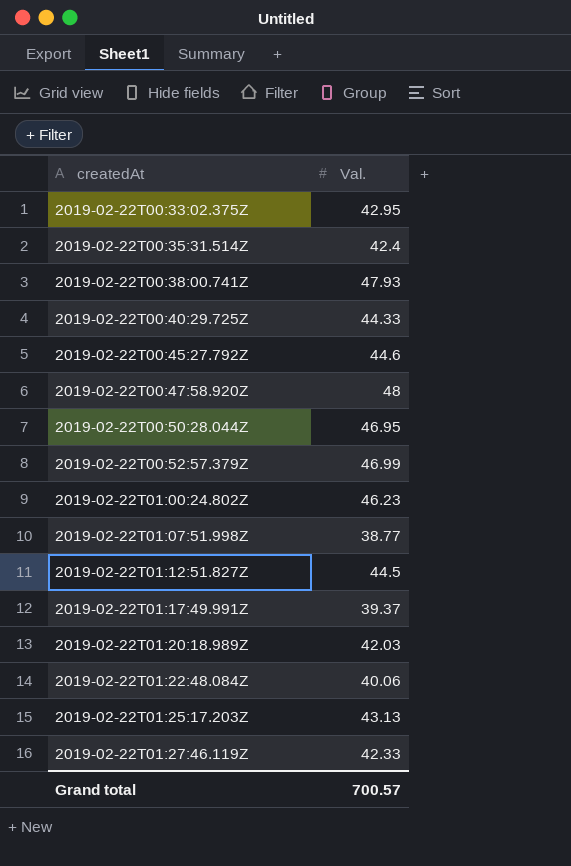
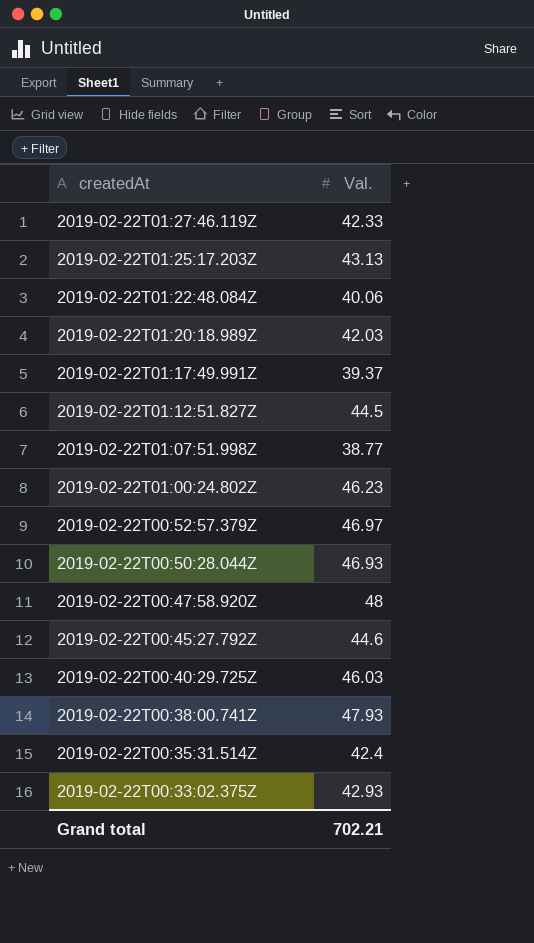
row order: createdAt ascending -> createdAt descending
2019-02-22T00:52:57.379Z | Val.: 46.99 -> 46.97
2019-02-22T00:50:28.044Z | Val.: 46.95 -> 46.93
2019-02-22T00:40:29.725Z | Val.: 44.33 -> 46.03
2019-02-22T00:33:02.375Z | Val.: 42.95 -> 42.93
Grand total | Val.: 700.57 -> 702.21

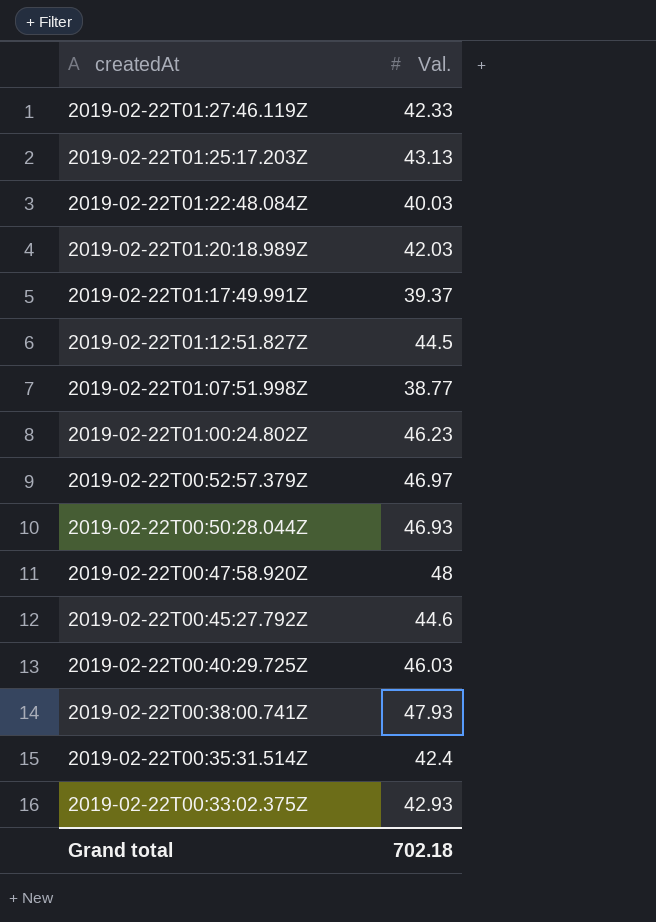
2019-02-22T01:22:48.084Z | Val.: 40.06 -> 40.03
Grand total | Val.: 702.21 -> 702.18

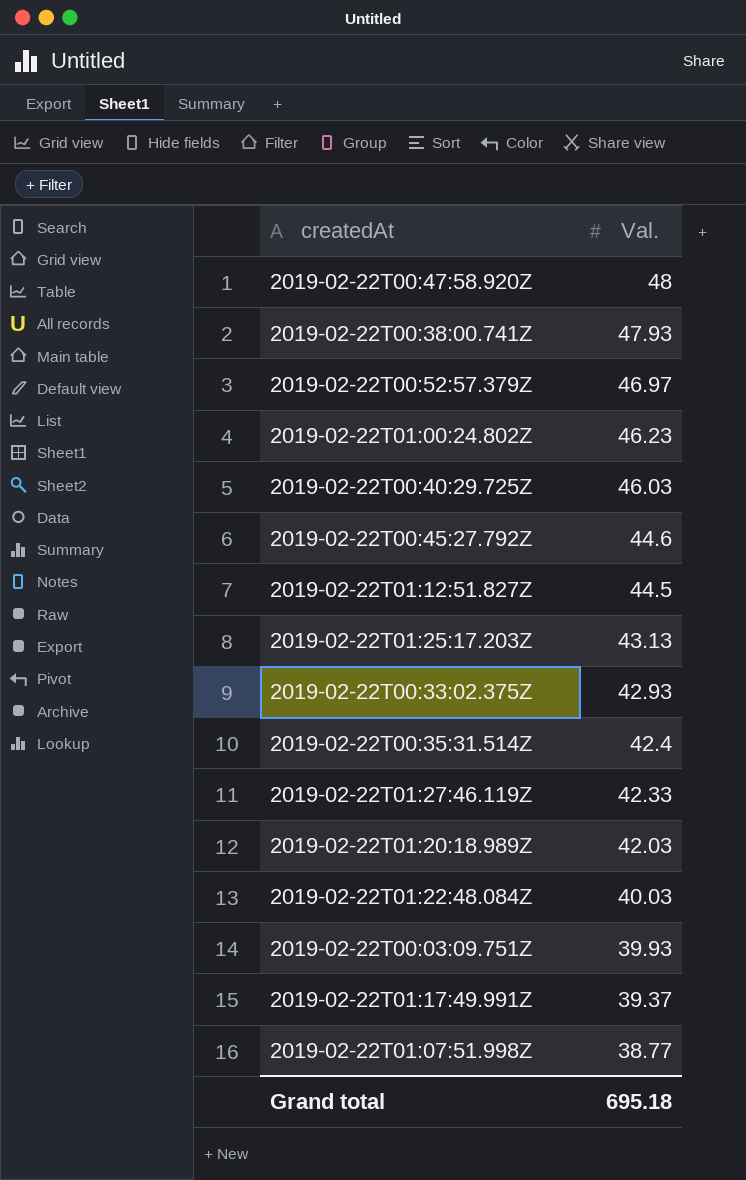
row order: createdAt descending -> Val. descending
row 2019-02-22T00:50:28.044Z: 46.93 -> none
row 2019-02-22T00:03:09.751Z: none -> 39.93
Grand total | Val.: 702.18 -> 695.18

